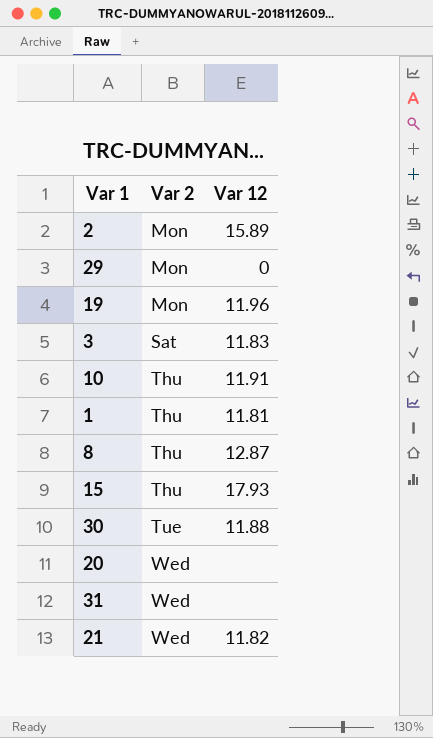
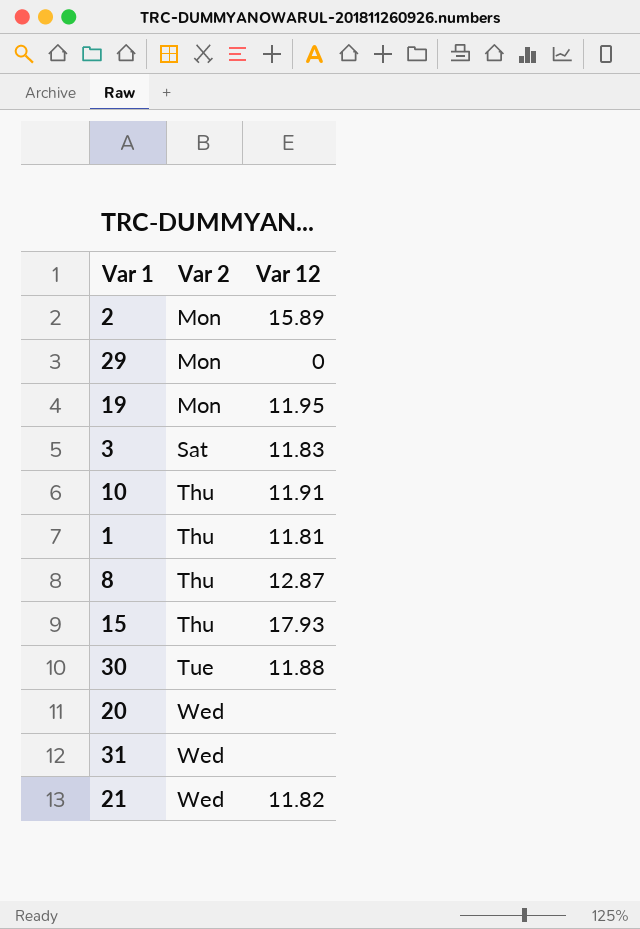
19 | Var 12: 11.96 -> 11.95

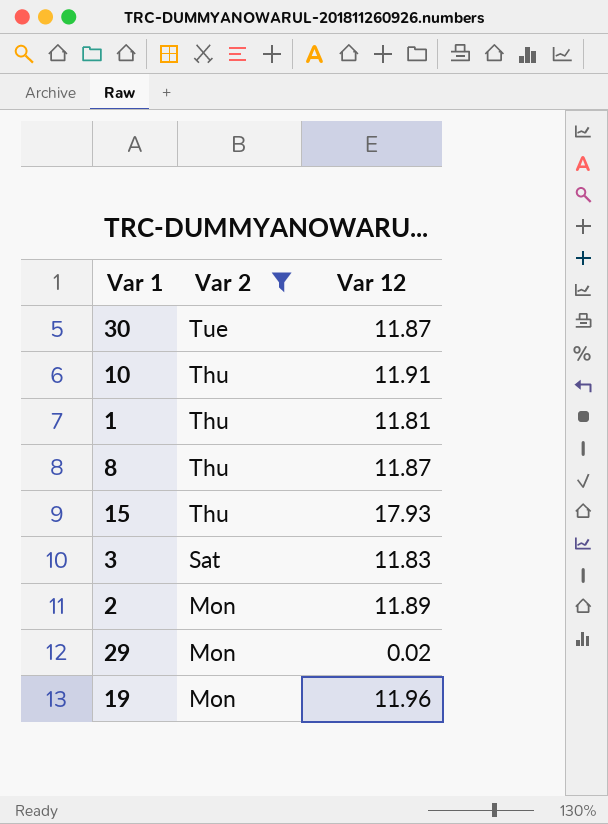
filter: none -> Var 2 != Wed
row order: Var 2 ascending -> Var 2 descending
30 | Var 12: 11.88 -> 11.87
8 | Var 12: 12.87 -> 11.87
2 | Var 12: 15.89 -> 11.89
29 | Var 12: 0 -> 0.02
19 | Var 12: 11.95 -> 11.96

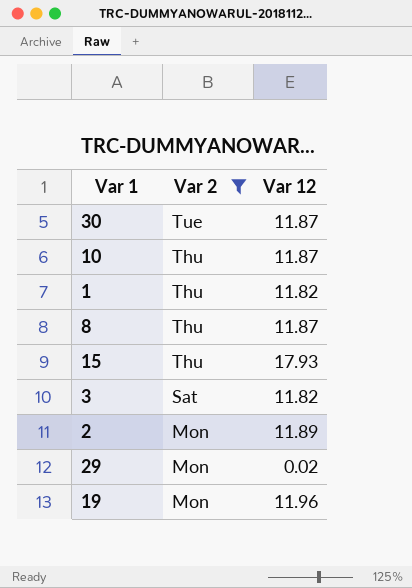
10 | Var 12: 11.91 -> 11.87
1 | Var 12: 11.81 -> 11.82
3 | Var 12: 11.83 -> 11.82

